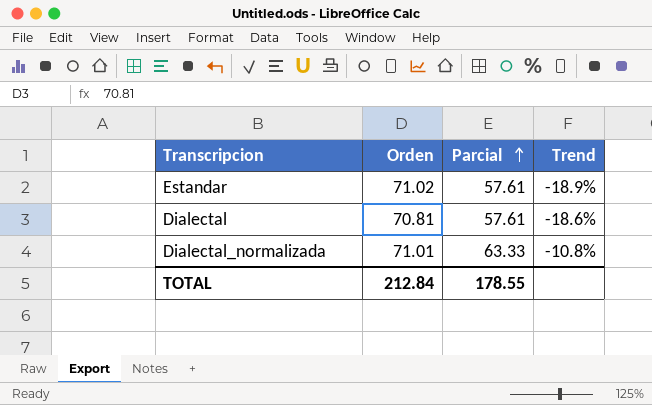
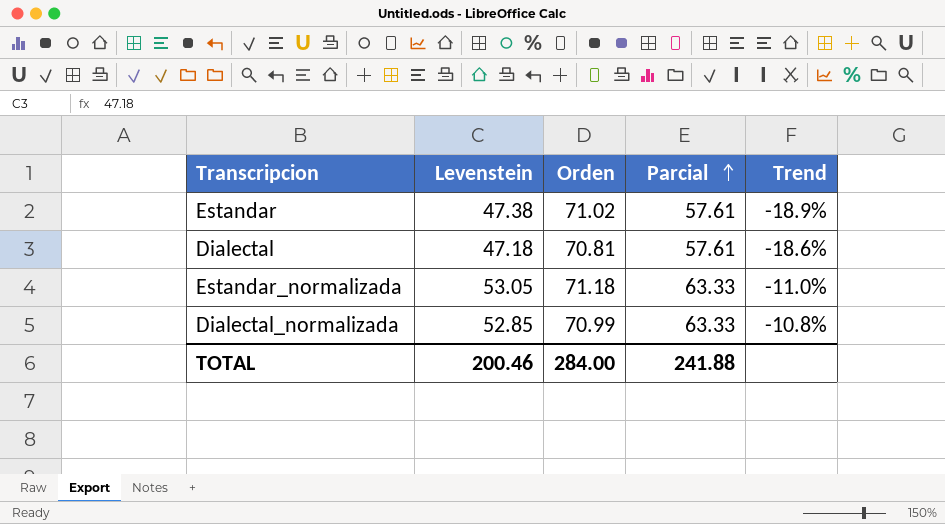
column Levenstein | position: none -> 2
row Estandar_normalizada: none -> 53.05 | 71.18 | 63.33 | -11.0%
Dialectal_normalizada | Orden: 71.01 -> 70.99
TOTAL | Orden: 212.84 -> 284.00
TOTAL | Parcial: 178.55 -> 241.88

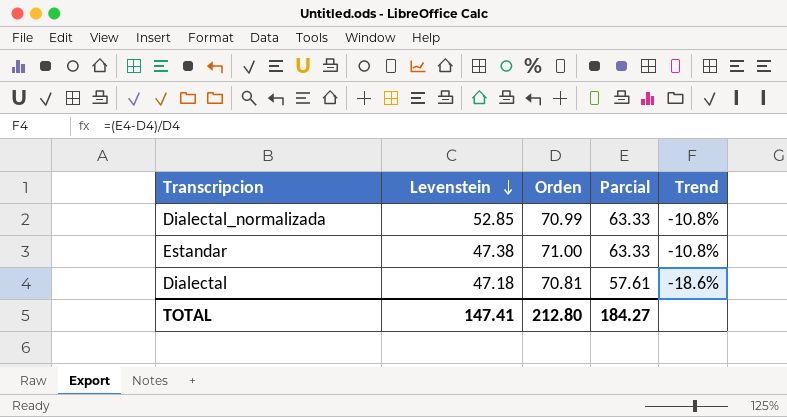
row order: Parcial ascending -> Levenstein descending
row Estandar_normalizada: 53.05 | 71.18 | 63.33 | -11.0% -> none
Estandar | Orden: 71.02 -> 71.00
Estandar | Parcial: 57.61 -> 63.33
Estandar | Trend: -18.9% -> -10.8%
TOTAL | Levenstein: 200.46 -> 147.41
TOTAL | Orden: 284.00 -> 212.80
TOTAL | Parcial: 241.88 -> 184.27

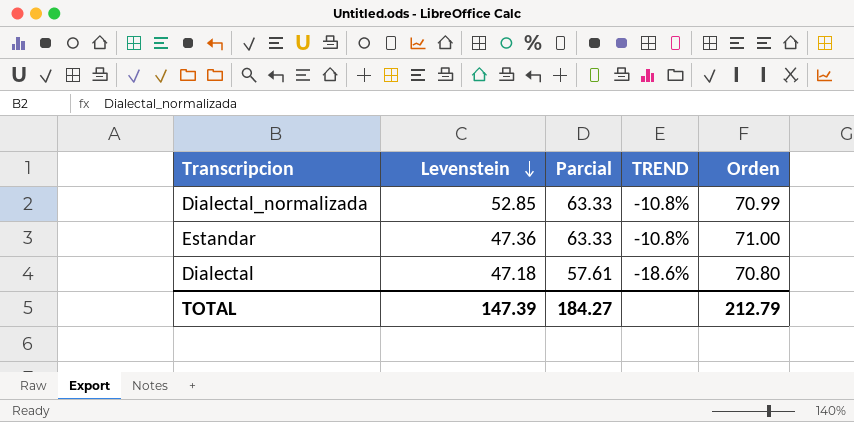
column name: Trend -> TREND
column Orden | position: 3 -> 5
Estandar | Levenstein: 47.38 -> 47.36
Dialectal | Orden: 70.81 -> 70.80
TOTAL | Levenstein: 147.41 -> 147.39
TOTAL | Orden: 212.80 -> 212.79

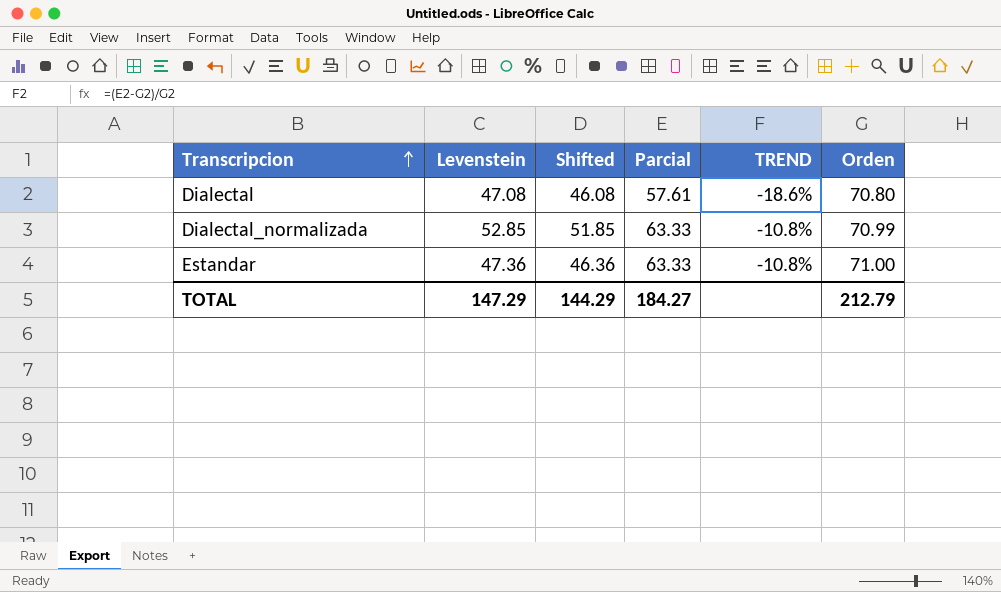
row order: Levenstein descending -> Transcripcion ascending
column Shifted | formula: none -> [Levenstein] - 1
Dialectal | Levenstein: 47.18 -> 47.08
TOTAL | Levenstein: 147.39 -> 147.29

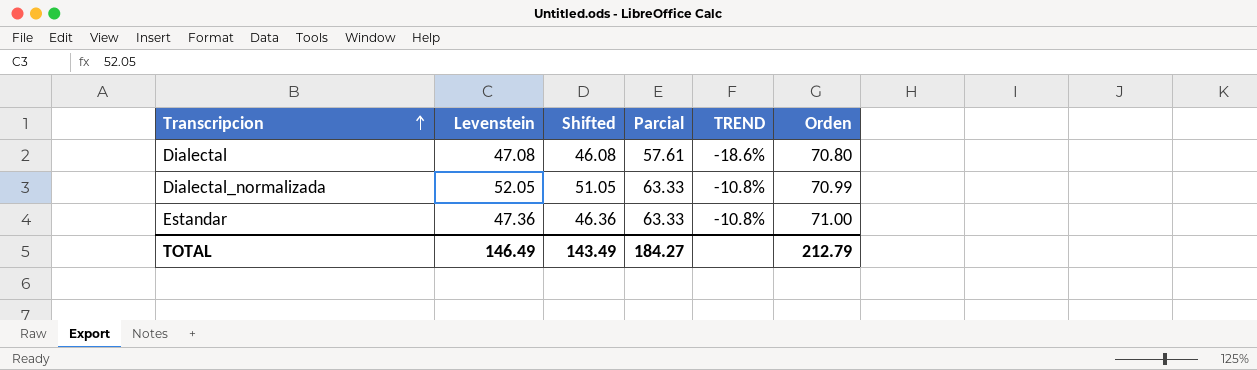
Dialectal_normalizada | Levenstein: 52.85 -> 52.05
Dialectal_normalizada | Shifted: 51.85 -> 51.05
TOTAL | Levenstein: 147.29 -> 146.49
TOTAL | Shifted: 144.29 -> 143.49

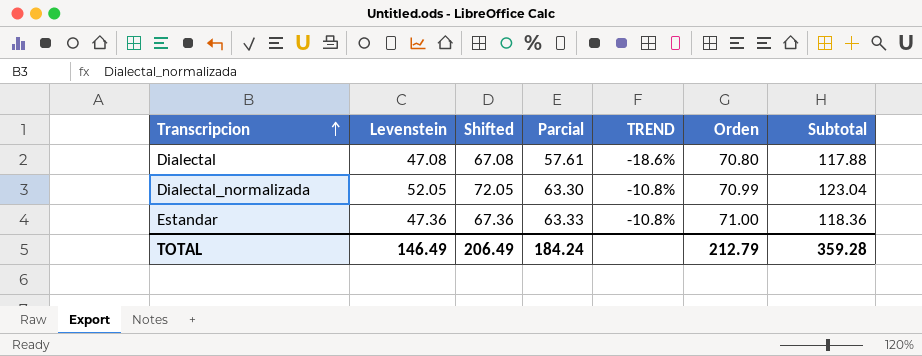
column Shifted | formula: [Levenstein] - 1 -> [Levenstein] + 20
column Subtotal | formula: none -> [Levenstein] + [Orden]
Dialectal_normalizada | Parcial: 63.33 -> 63.30
TOTAL | Shifted: 143.49 -> 206.49
TOTAL | Parcial: 184.27 -> 184.24

